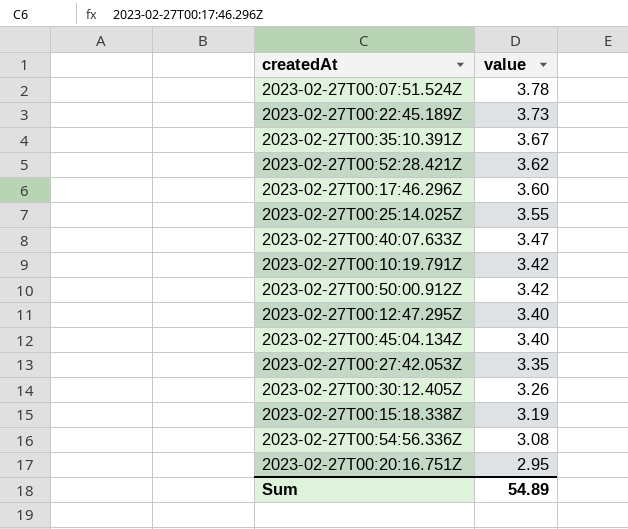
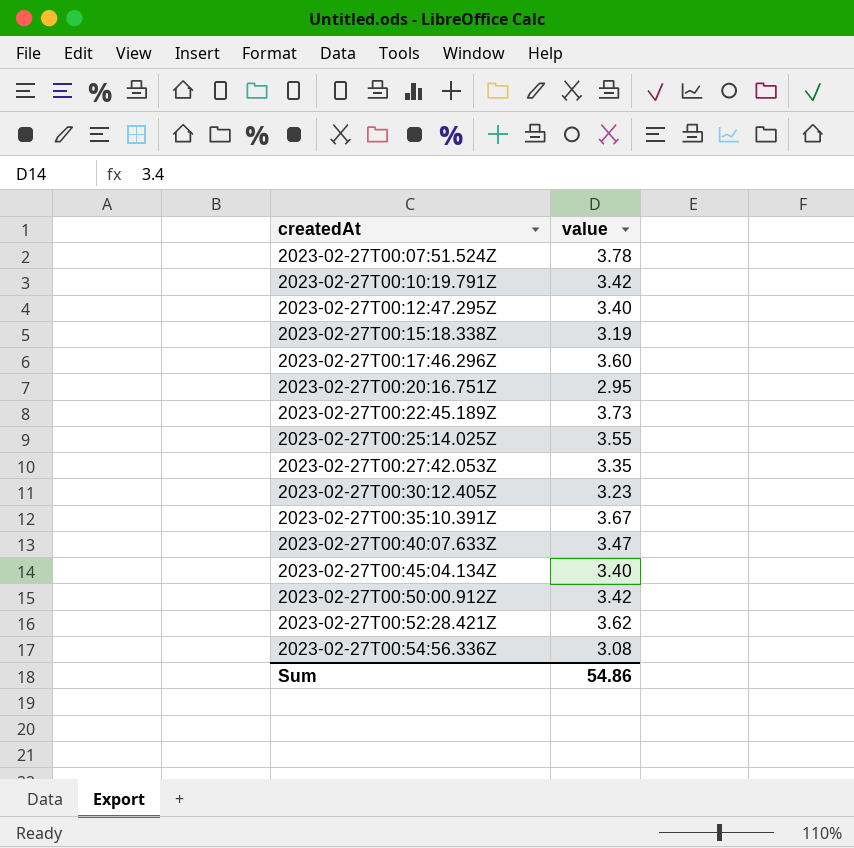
row order: value descending -> createdAt ascending
2023-02-27T00:30:12.405Z | value: 3.26 -> 3.23
Sum | value: 54.89 -> 54.86

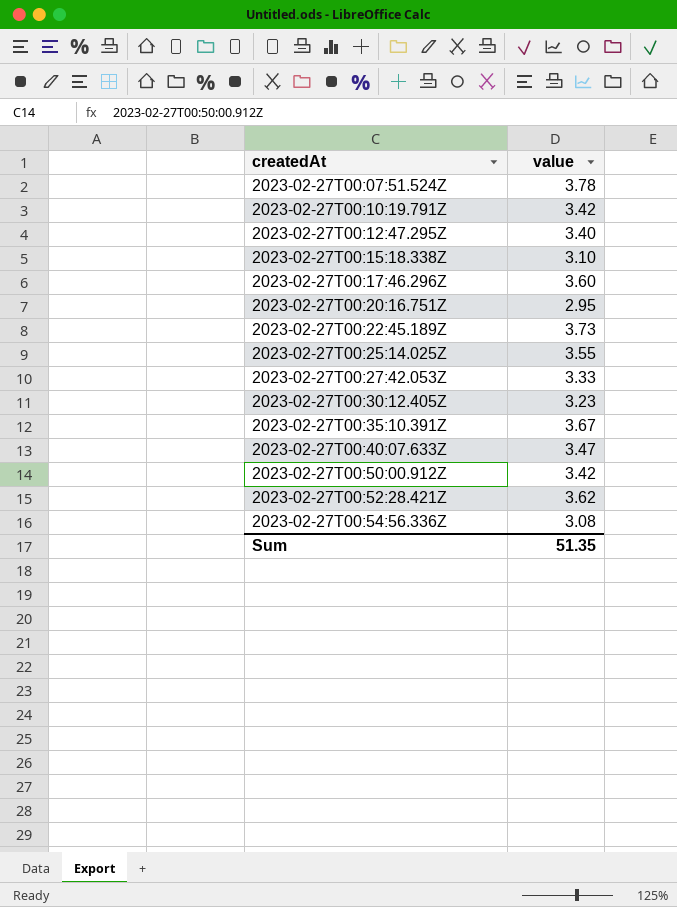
row 2023-02-27T00:45:04.134Z: 3.40 -> none
2023-02-27T00:15:18.338Z | value: 3.19 -> 3.10
2023-02-27T00:27:42.053Z | value: 3.35 -> 3.33
Sum | value: 54.86 -> 51.35

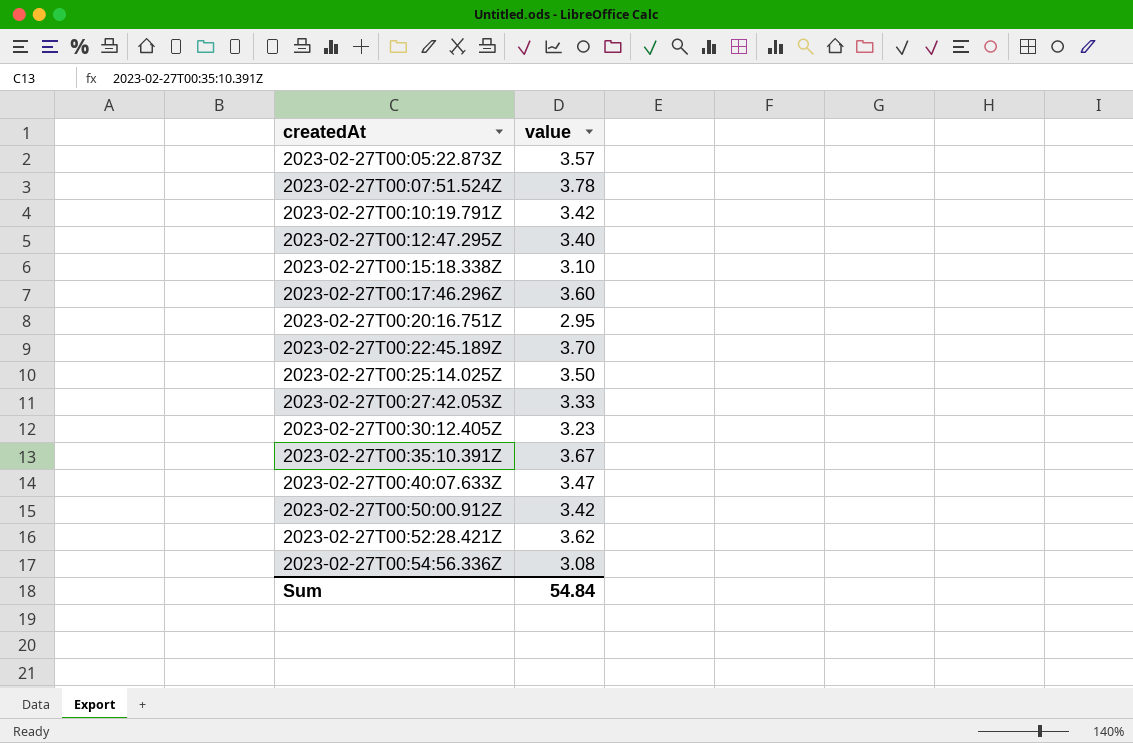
row 2023-02-27T00:05:22.873Z: none -> 3.57
2023-02-27T00:22:45.189Z | value: 3.73 -> 3.70
2023-02-27T00:25:14.025Z | value: 3.55 -> 3.50
Sum | value: 51.35 -> 54.84

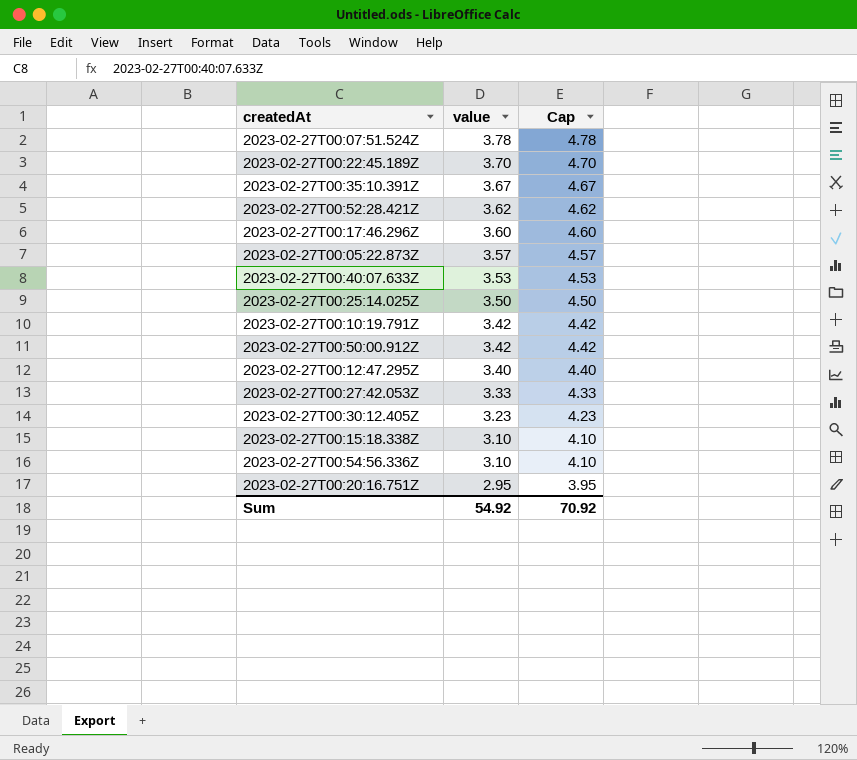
row order: createdAt ascending -> value descending
column Cap | formula: none -> [value] + 1
2023-02-27T00:40:07.633Z | value: 3.47 -> 3.53
2023-02-27T00:54:56.336Z | value: 3.08 -> 3.10
Sum | value: 54.84 -> 54.92

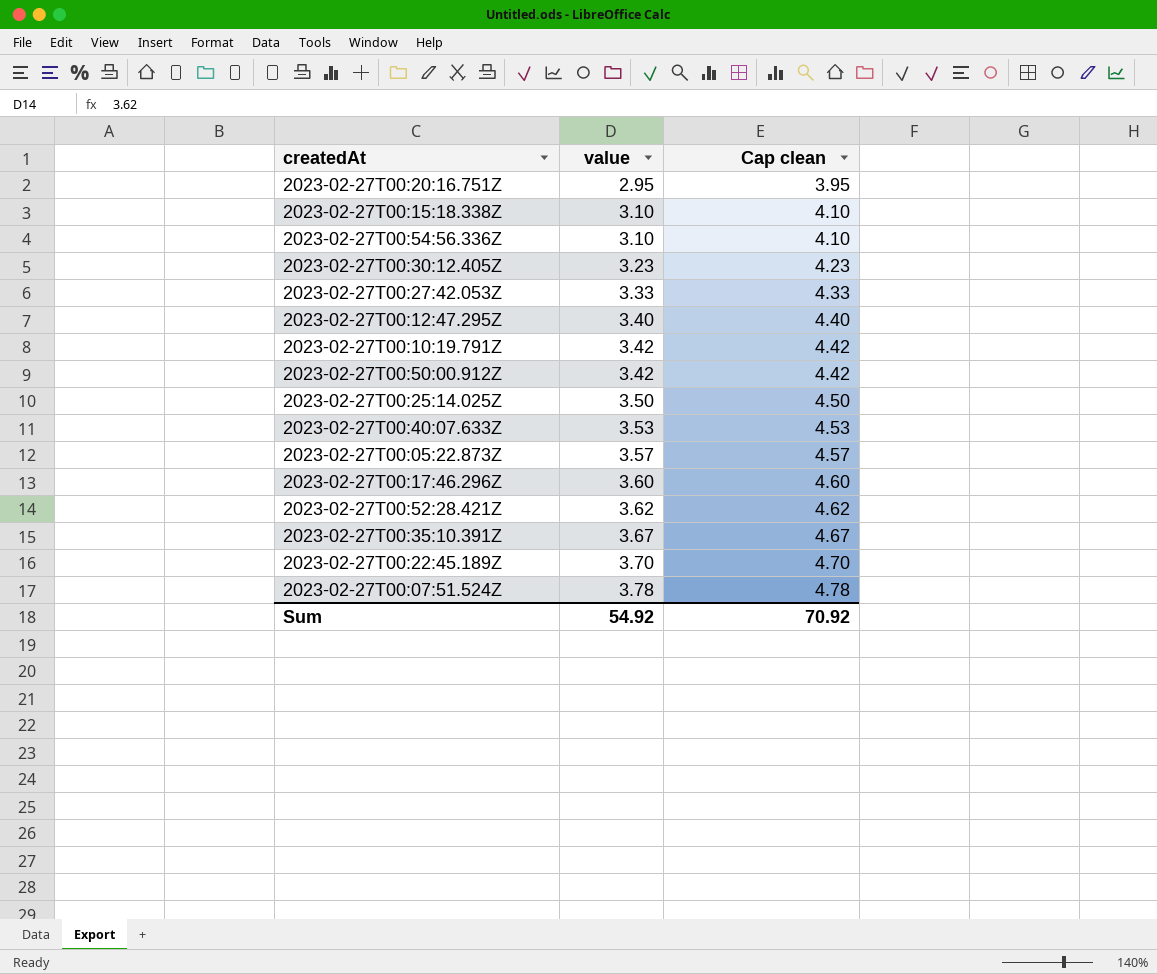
row order: value descending -> value ascending
column name: Cap -> Cap clean

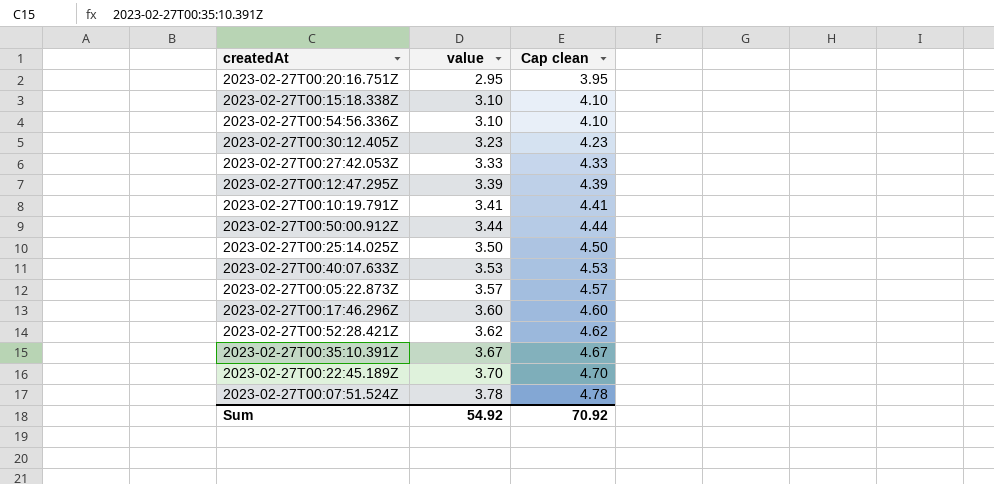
2023-02-27T00:12:47.295Z | value: 3.40 -> 3.39
2023-02-27T00:12:47.295Z | Cap clean: 4.40 -> 4.39
2023-02-27T00:10:19.791Z | value: 3.42 -> 3.41
2023-02-27T00:10:19.791Z | Cap clean: 4.42 -> 4.41
2023-02-27T00:50:00.912Z | value: 3.42 -> 3.44
2023-02-27T00:50:00.912Z | Cap clean: 4.42 -> 4.44

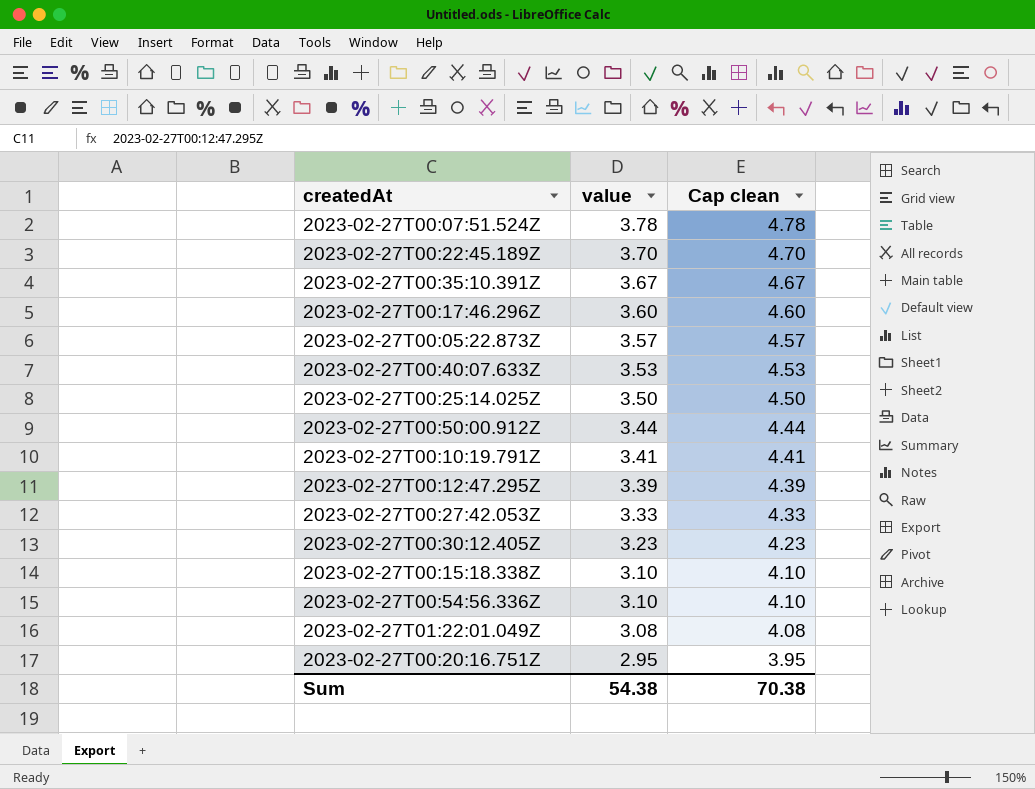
row order: value ascending -> value descending
row 2023-02-27T00:52:28.421Z: 3.62 | 4.62 -> none
row 2023-02-27T01:22:01.049Z: none -> 3.08 | 4.08
Sum | value: 54.92 -> 54.38
Sum | Cap clean: 70.92 -> 70.38

